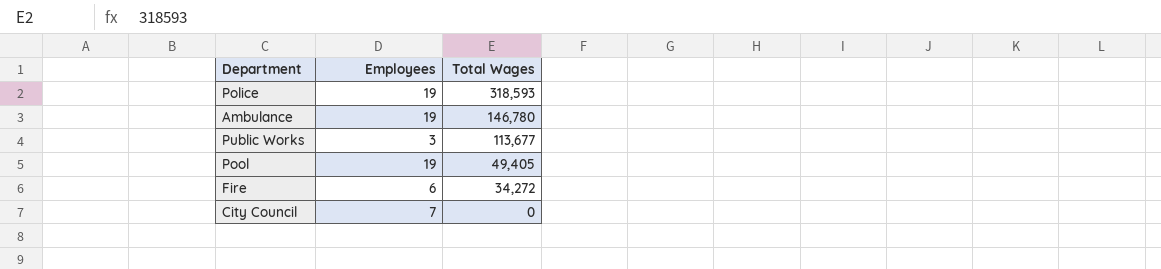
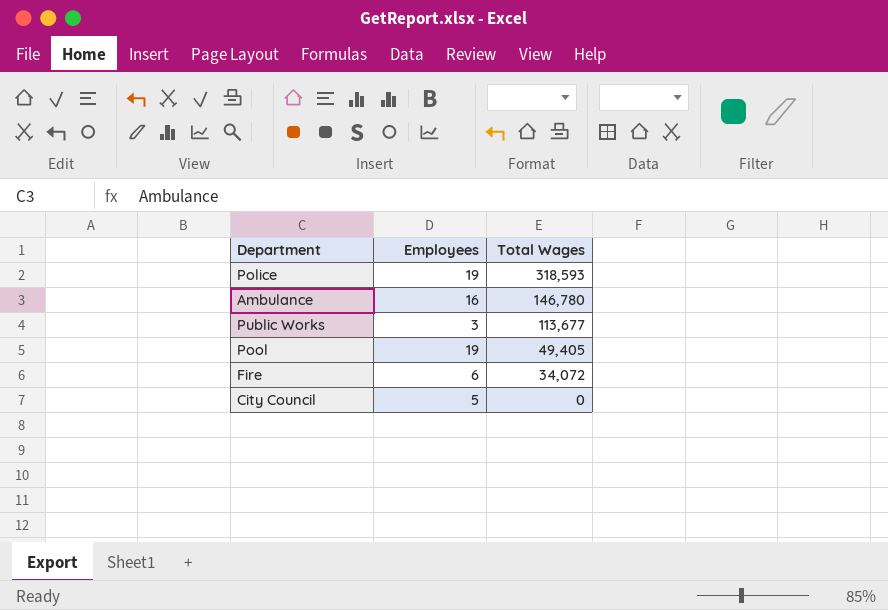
Ambulance | Employees: 19 -> 16
Fire | Total Wages: 34,272 -> 34,072
City Council | Employees: 7 -> 5

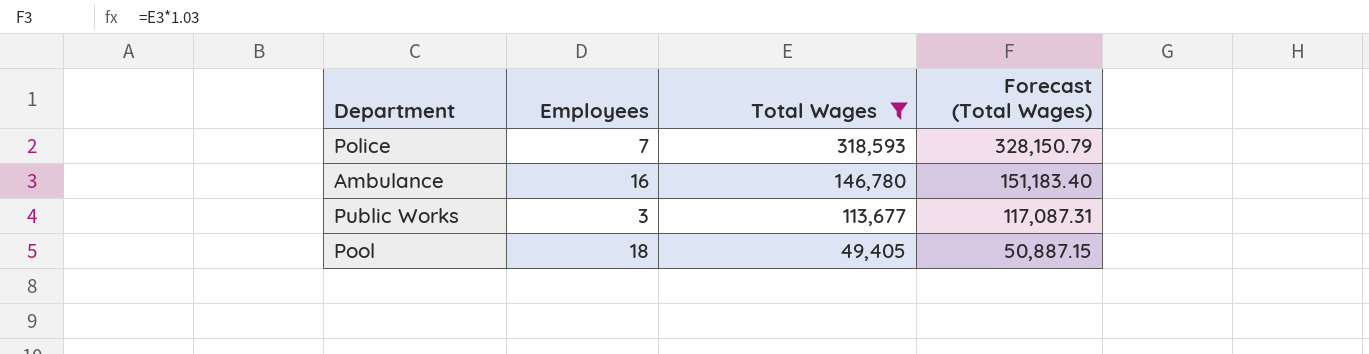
filter: none -> Total Wages >= 49,405
column Forecast (Total Wages) | formula: none -> [Total Wages] * 1.03
Police | Employees: 19 -> 7
Pool | Employees: 19 -> 18

